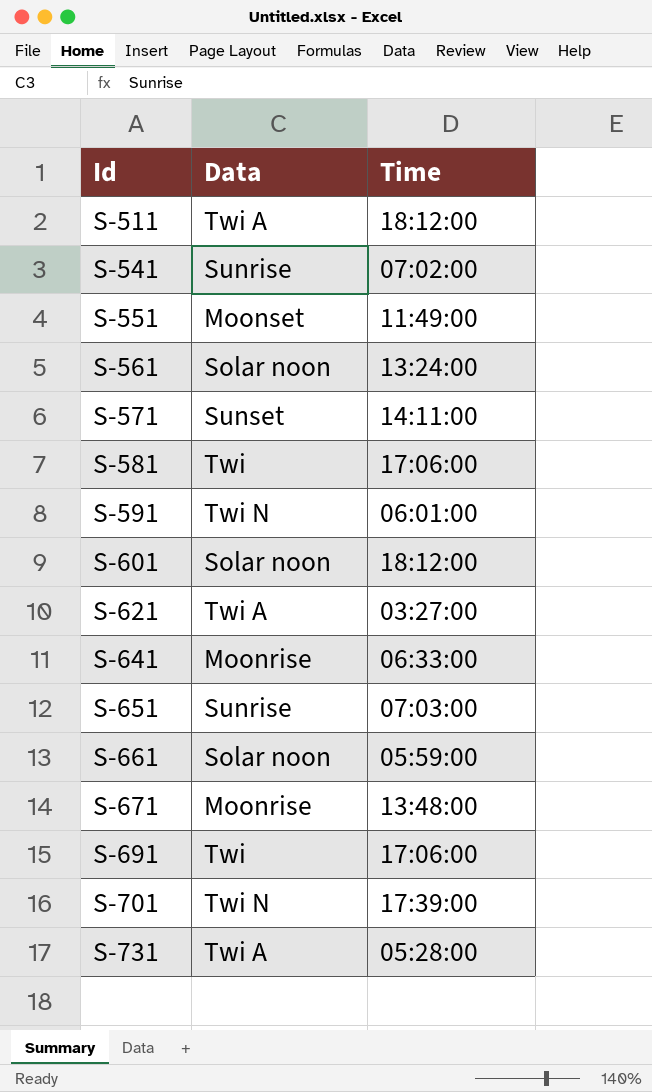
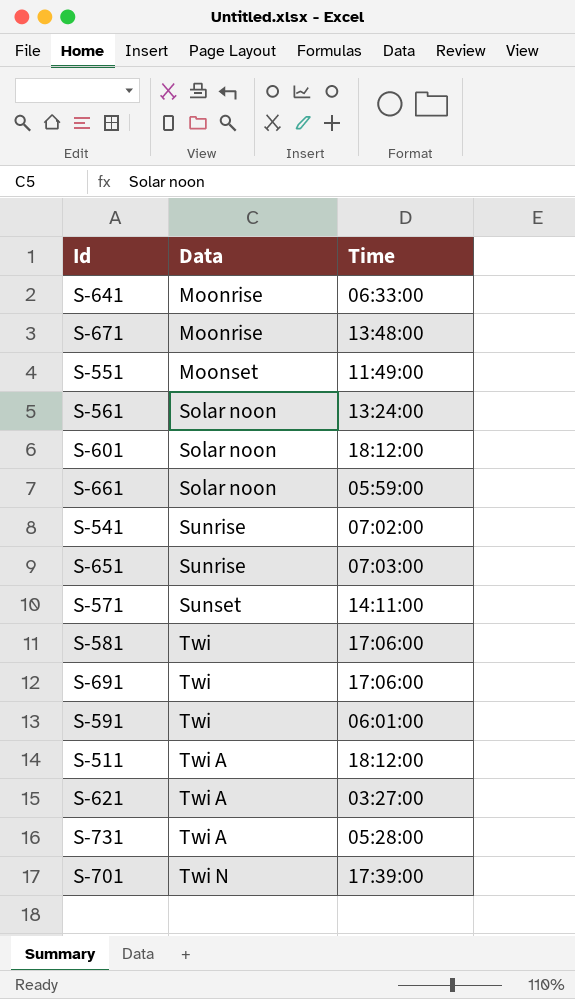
row order: Id ascending -> Data ascending
S-591 | Data: Twi N -> Twi

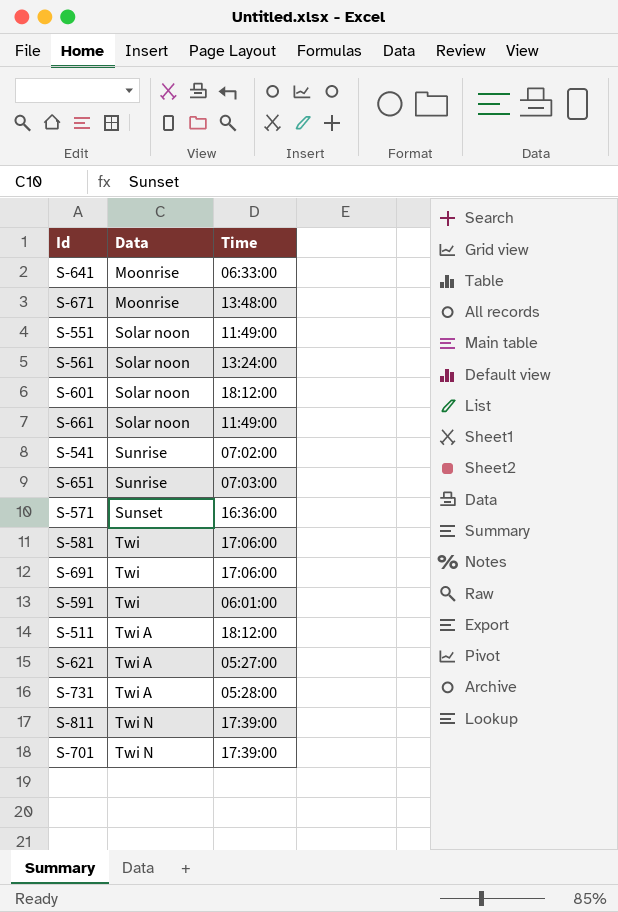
S-551 | Data: Moonset -> Solar noon
S-661 | Time: 05:59:00 -> 11:49:00
S-571 | Time: 14:11:00 -> 16:36:00
S-621 | Time: 03:27:00 -> 05:27:00
row S-811: none -> Twi N | 17:39:00

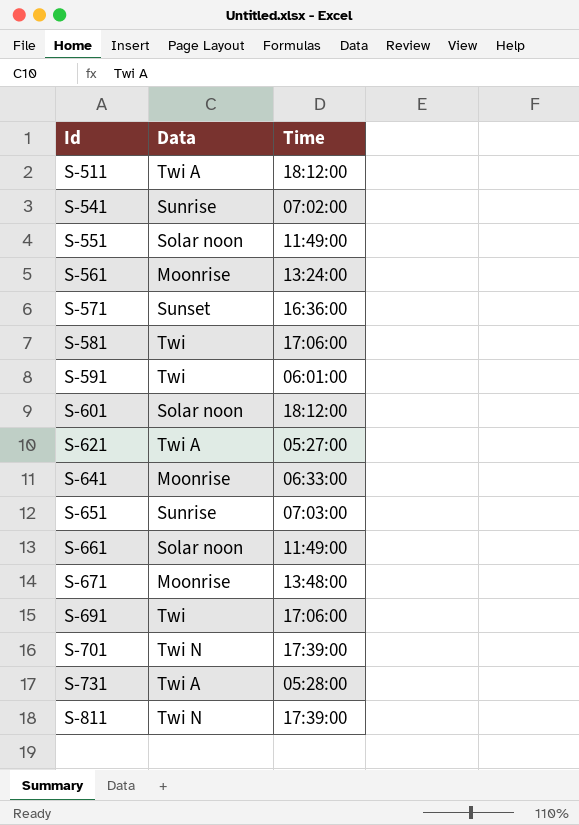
row order: Data ascending -> Id ascending
S-561 | Data: Solar noon -> Moonrise

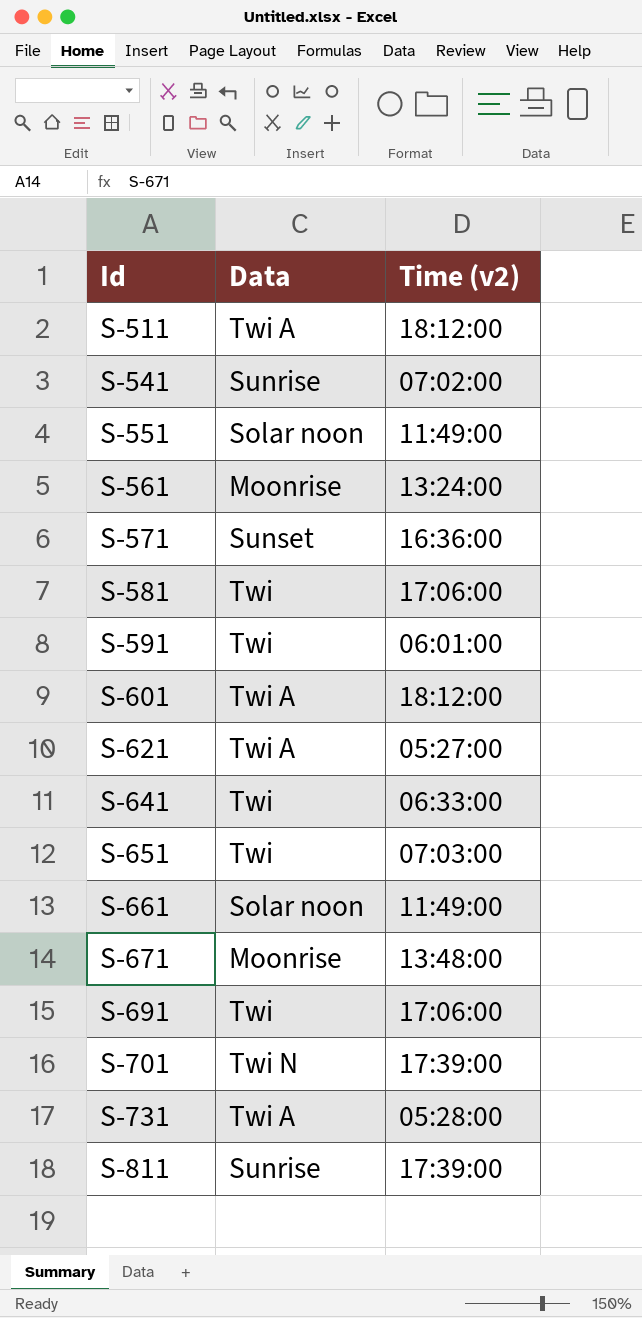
column name: Time -> Time (v2)
S-601 | Data: Solar noon -> Twi A
S-641 | Data: Moonrise -> Twi
S-651 | Data: Sunrise -> Twi
S-811 | Data: Twi N -> Sunrise

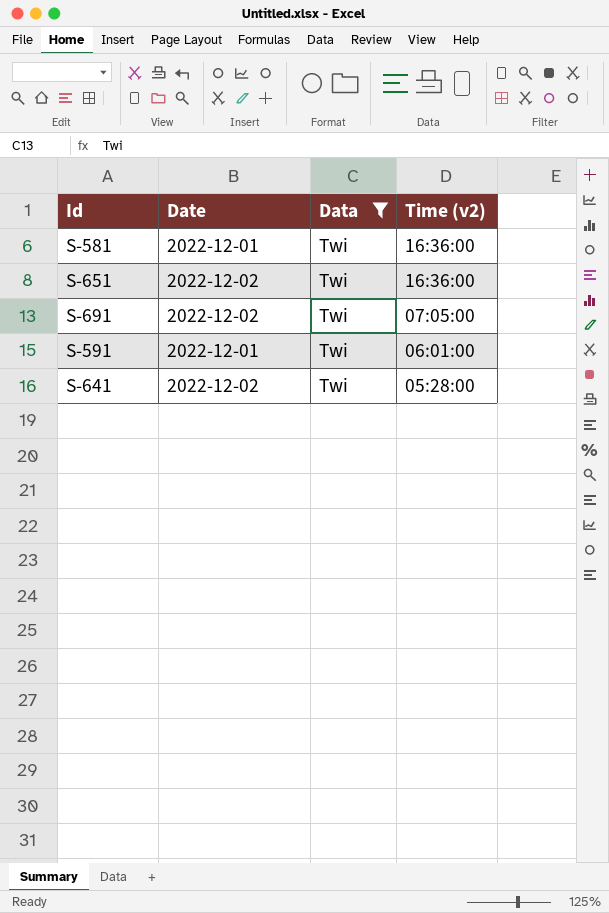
filter: none -> Data = Twi
row order: Id ascending -> Time (v2) descending
column Date | position: none -> 2
S-581 | Time (v2): 17:06:00 -> 16:36:00
S-651 | Time (v2): 07:03:00 -> 16:36:00
S-691 | Time (v2): 17:06:00 -> 07:05:00
S-641 | Time (v2): 06:33:00 -> 05:28:00

